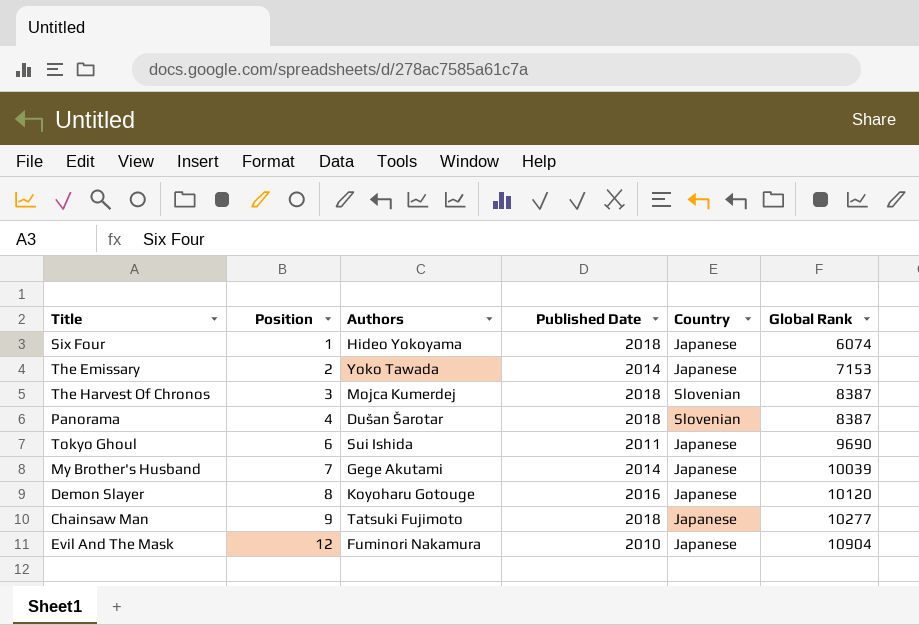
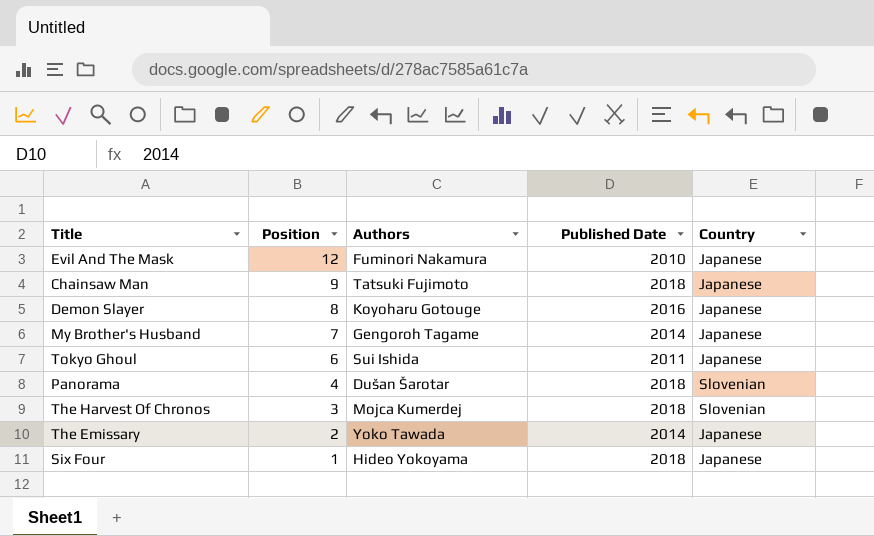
row order: Position ascending -> Position descending
column Global Rank | position: 6 -> none
My Brother's Husband | Authors: Gege Akutami -> Gengoroh Tagame

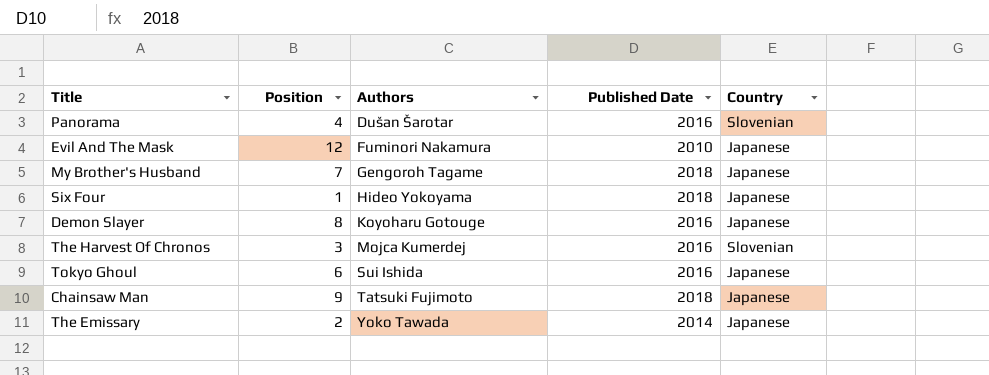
row order: Position descending -> Authors ascending
Panorama | Published Date: 2018 -> 2016
My Brother's Husband | Published Date: 2014 -> 2018
The Harvest Of Chronos | Published Date: 2018 -> 2016
Tokyo Ghoul | Published Date: 2011 -> 2016

